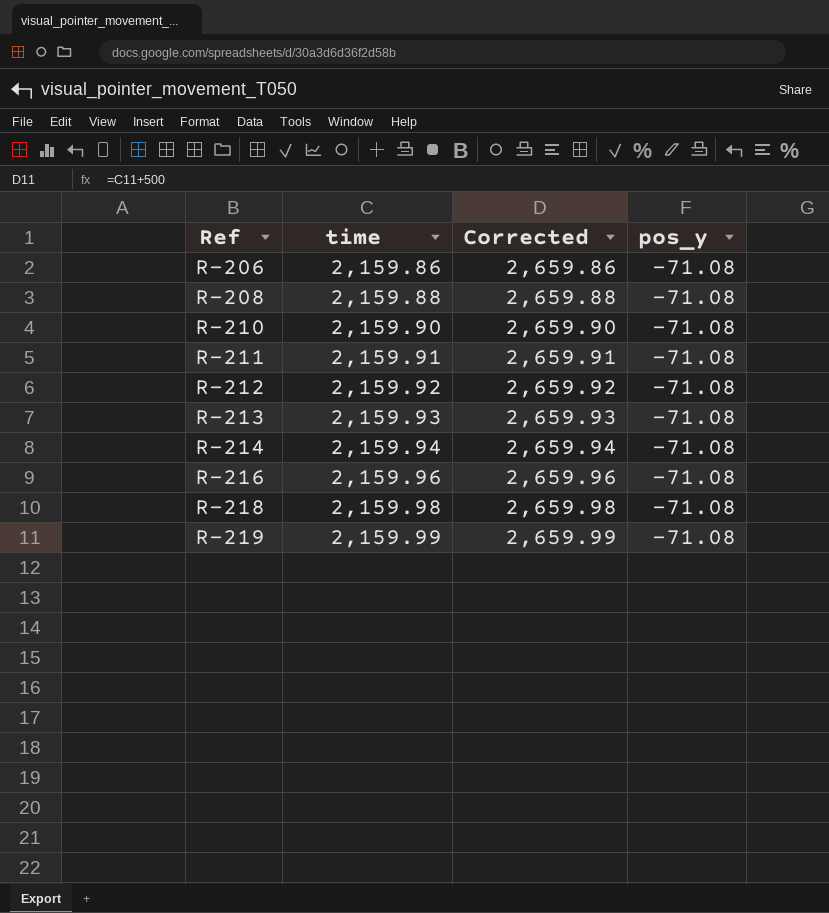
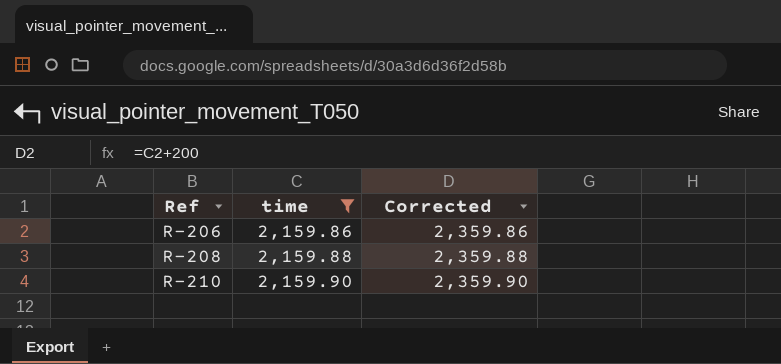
filter: none -> time <= 2,159.90
column pos_y | position: 4 -> none
column Corrected | formula: [time] + 500 -> [time] + 200

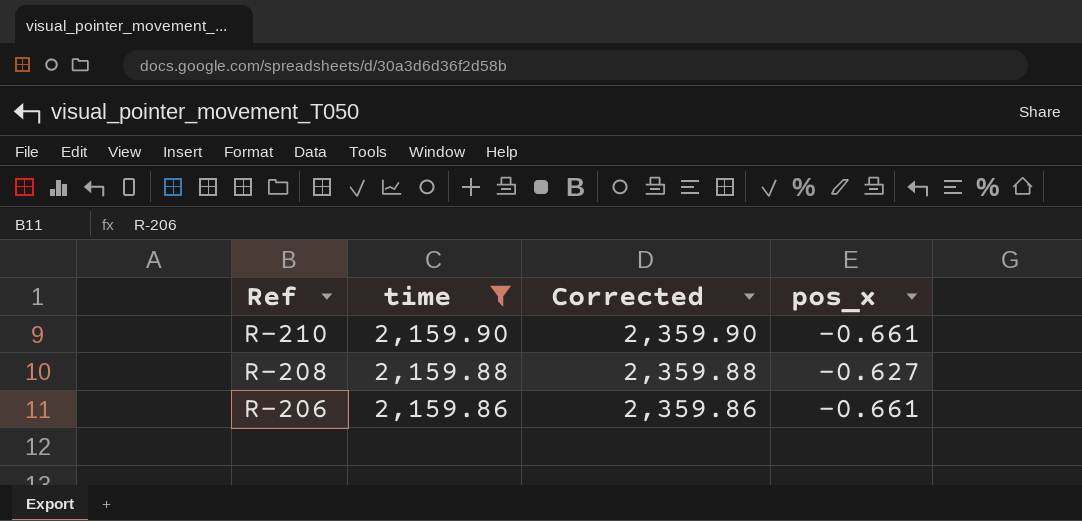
row order: Ref ascending -> Ref descending
column pos_x | position: none -> 4

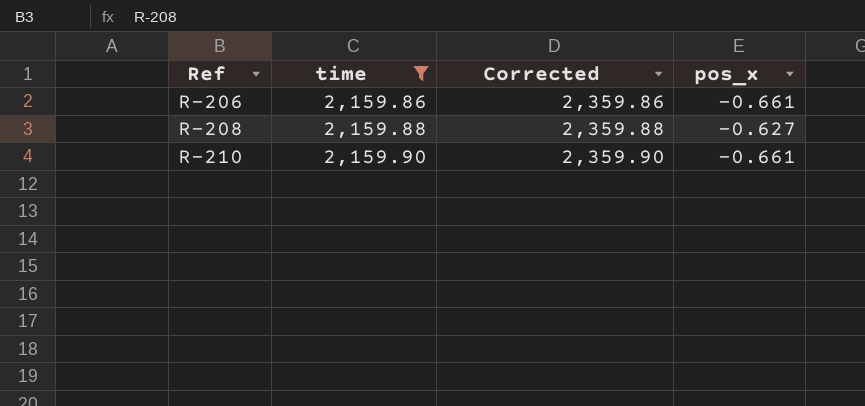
row order: Ref descending -> Ref ascending

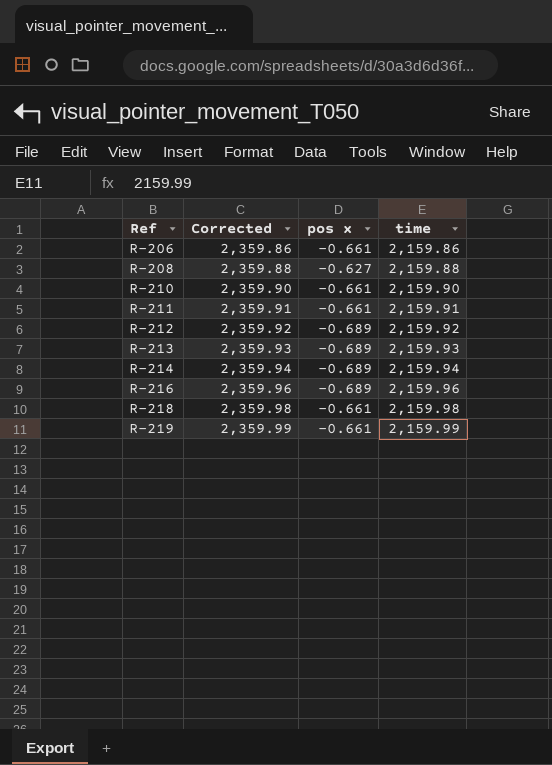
filter: time <= 2,159.90 -> none
column name: pos_x -> pos x
column time | position: 2 -> 4

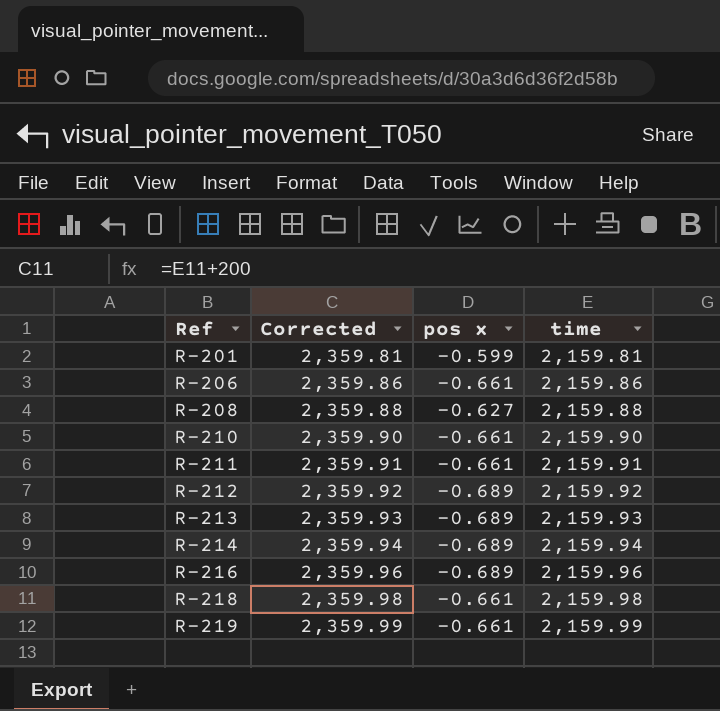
row R-201: none -> 2,359.81 | -0.599 | 2,159.81

